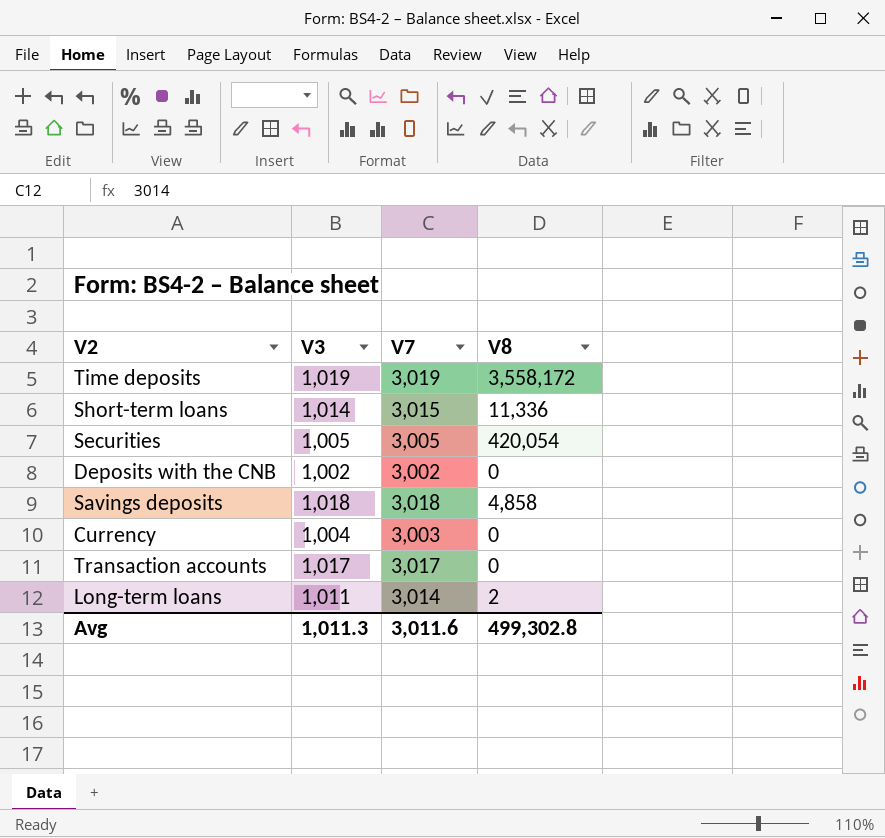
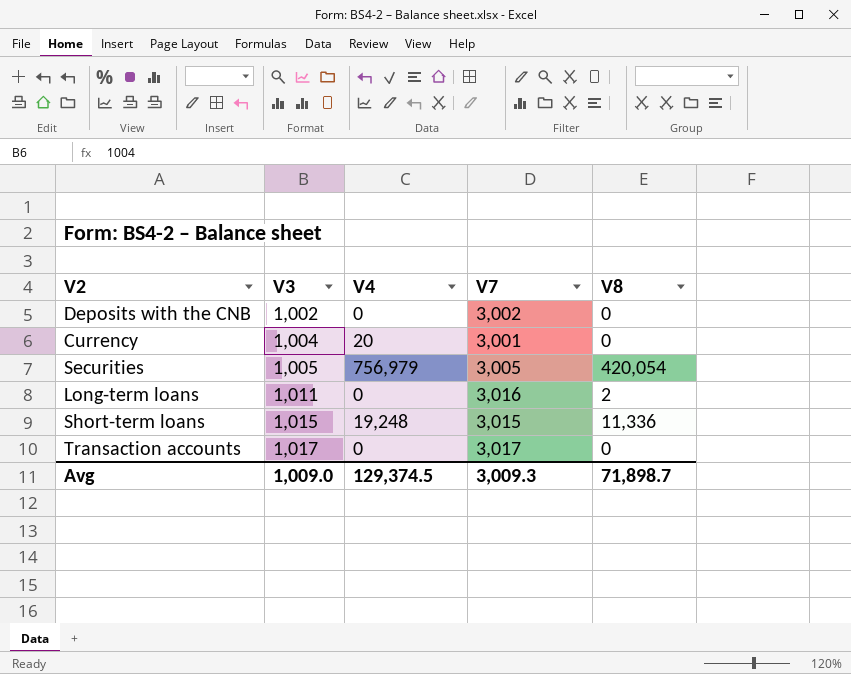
row order: none -> V3 ascending
column V4 | position: none -> 3
row Time deposits: 1,019 | 3,019 | 3,558,172 -> none
row Savings deposits: 1,018 | 3,018 | 4,858 -> none
Currency | V7: 3,003 -> 3,001
Long-term loans | V7: 3,014 -> 3,016
Short-term loans | V3: 1,014 -> 1,015
Avg | V3: 1,011.3 -> 1,009.0
Avg | V7: 3,011.6 -> 3,009.3
Avg | V8: 499,302.8 -> 71,898.7

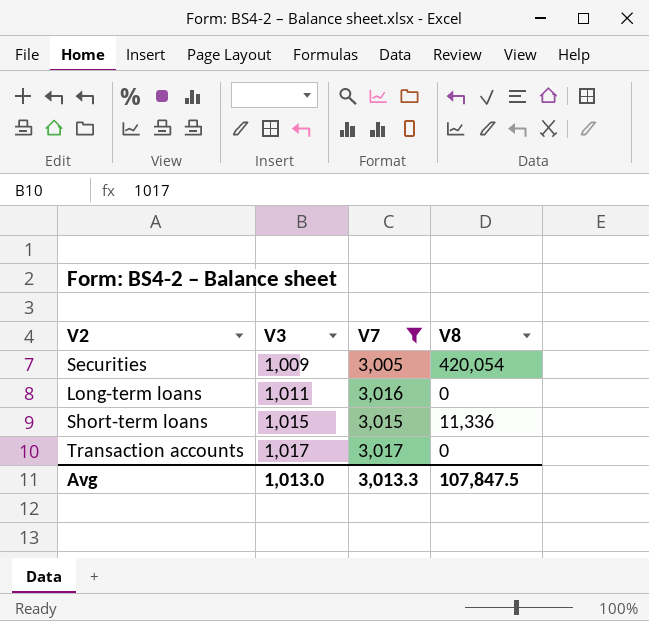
filter: none -> V7 >= 3,005
column V4 | position: 3 -> none
Securities | V3: 1,005 -> 1,009
Long-term loans | V8: 2 -> 0
Avg | V3: 1,009.0 -> 1,013.0
Avg | V7: 3,009.3 -> 3,013.3
Avg | V8: 71,898.7 -> 107,847.5

